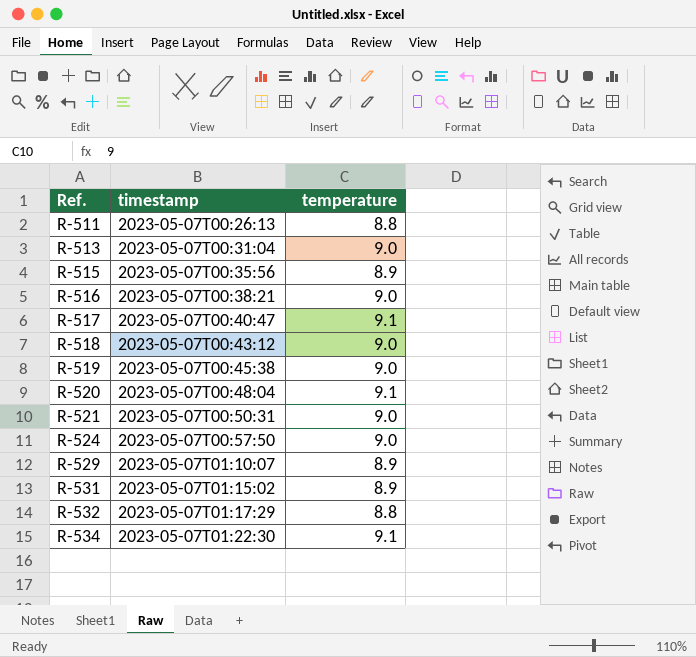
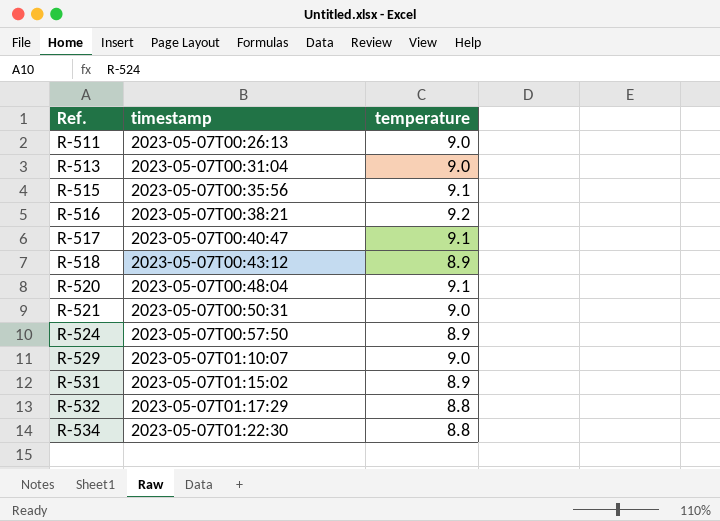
row R-519: 2023-05-07T00:45:38 | 9.0 -> none
R-511 | temperature: 8.8 -> 9.0
R-515 | temperature: 8.9 -> 9.1
R-516 | temperature: 9.0 -> 9.2
R-518 | temperature: 9.0 -> 8.9
R-524 | temperature: 9.0 -> 8.9
R-529 | temperature: 8.9 -> 9.0
R-534 | temperature: 9.1 -> 8.8

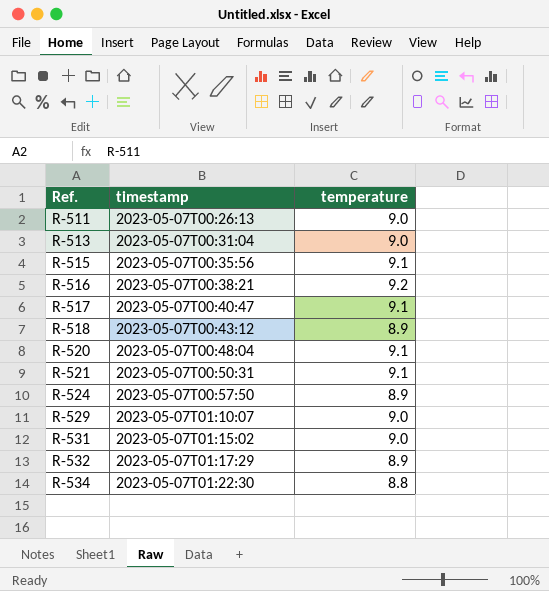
R-521 | temperature: 9.0 -> 9.1
R-531 | temperature: 8.9 -> 9.0
R-532 | temperature: 8.8 -> 8.9

